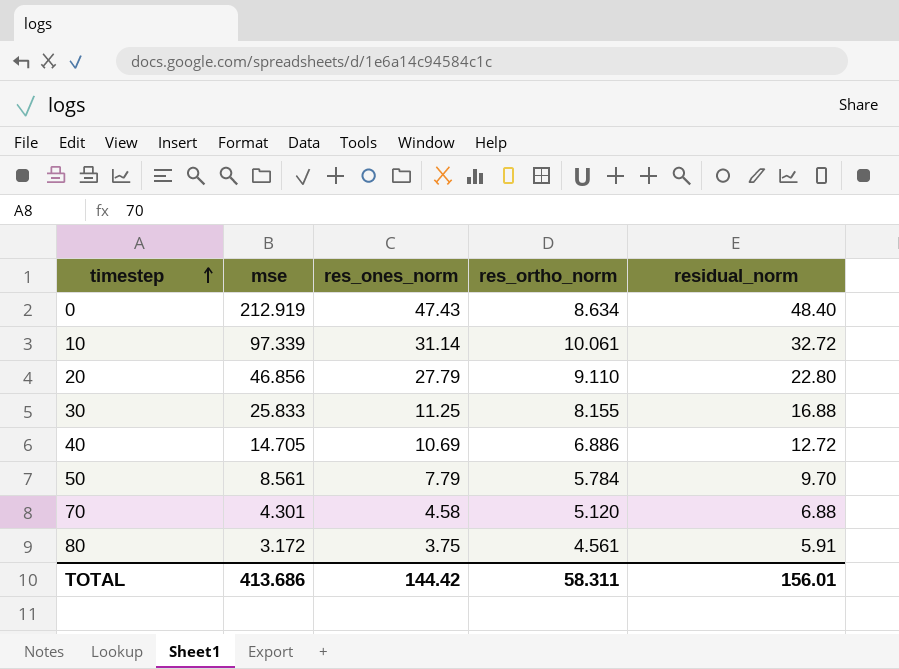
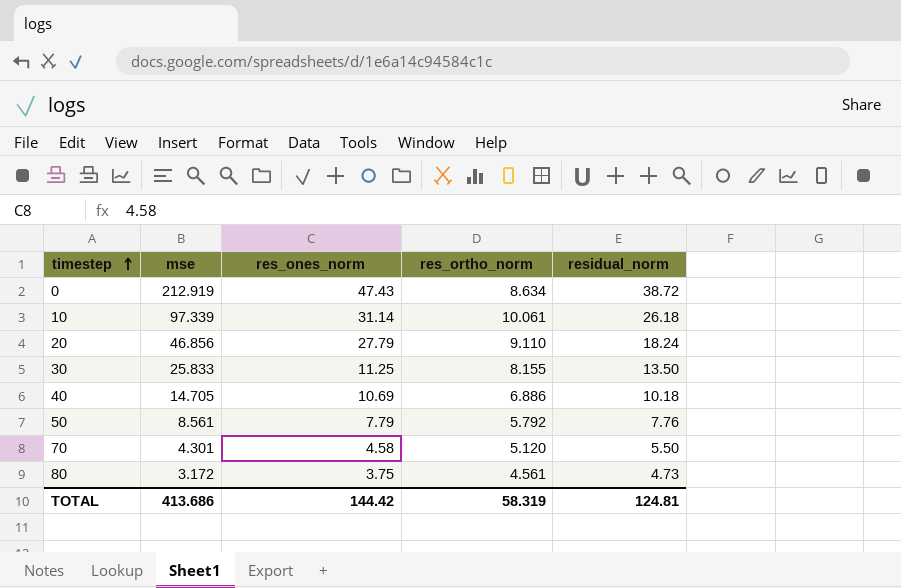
0 | residual_norm: 48.40 -> 38.72
10 | residual_norm: 32.72 -> 26.18
20 | residual_norm: 22.80 -> 18.24
30 | residual_norm: 16.88 -> 13.50
40 | residual_norm: 12.72 -> 10.18
50 | res_ortho_norm: 5.784 -> 5.792
50 | residual_norm: 9.70 -> 7.76
70 | residual_norm: 6.88 -> 5.50
80 | residual_norm: 5.91 -> 4.73
TOTAL | res_ortho_norm: 58.311 -> 58.319
TOTAL | residual_norm: 156.01 -> 124.81

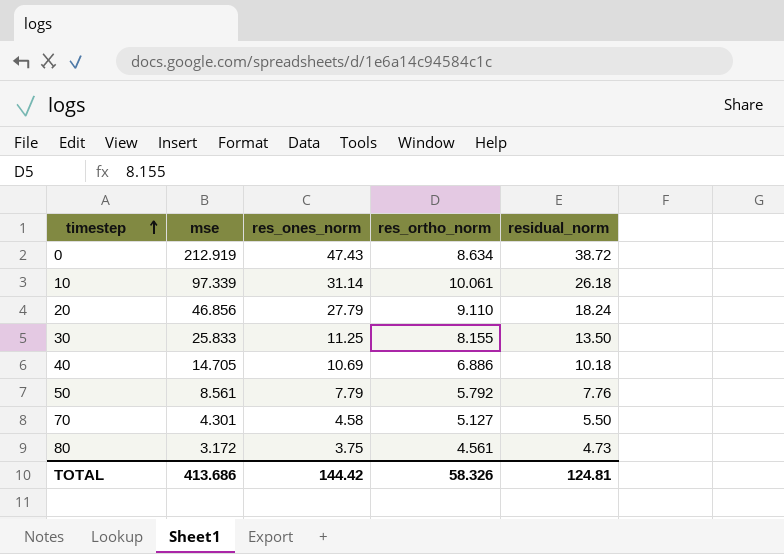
70 | res_ortho_norm: 5.120 -> 5.127
TOTAL | res_ortho_norm: 58.319 -> 58.326

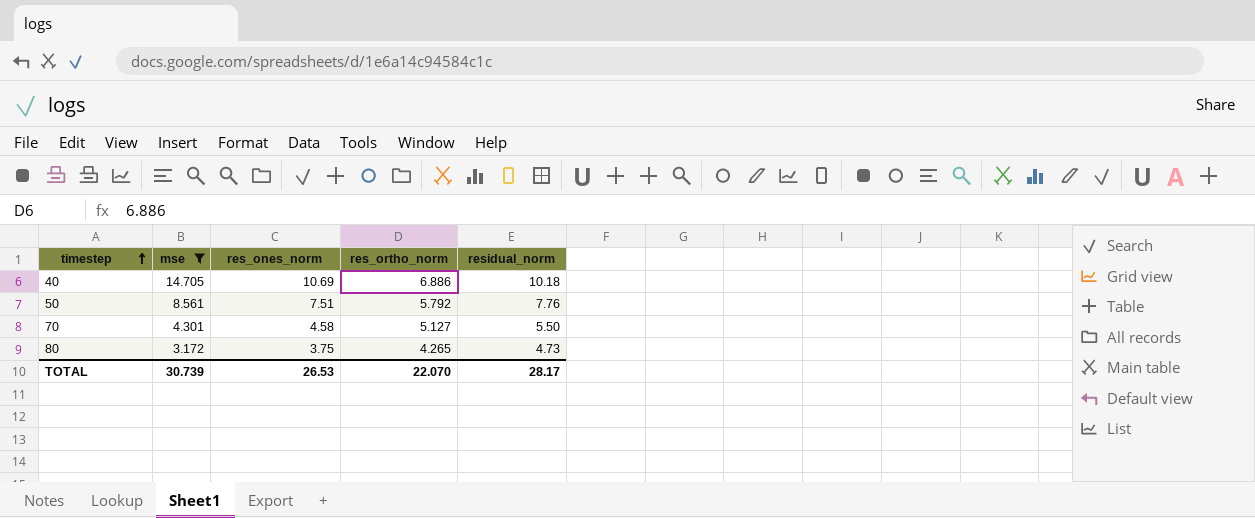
filter: none -> mse <= 14.705
50 | res_ones_norm: 7.79 -> 7.51
80 | res_ortho_norm: 4.561 -> 4.265
TOTAL | mse: 413.686 -> 30.739
TOTAL | res_ones_norm: 144.42 -> 26.53
TOTAL | res_ortho_norm: 58.326 -> 22.070
TOTAL | residual_norm: 124.81 -> 28.17

